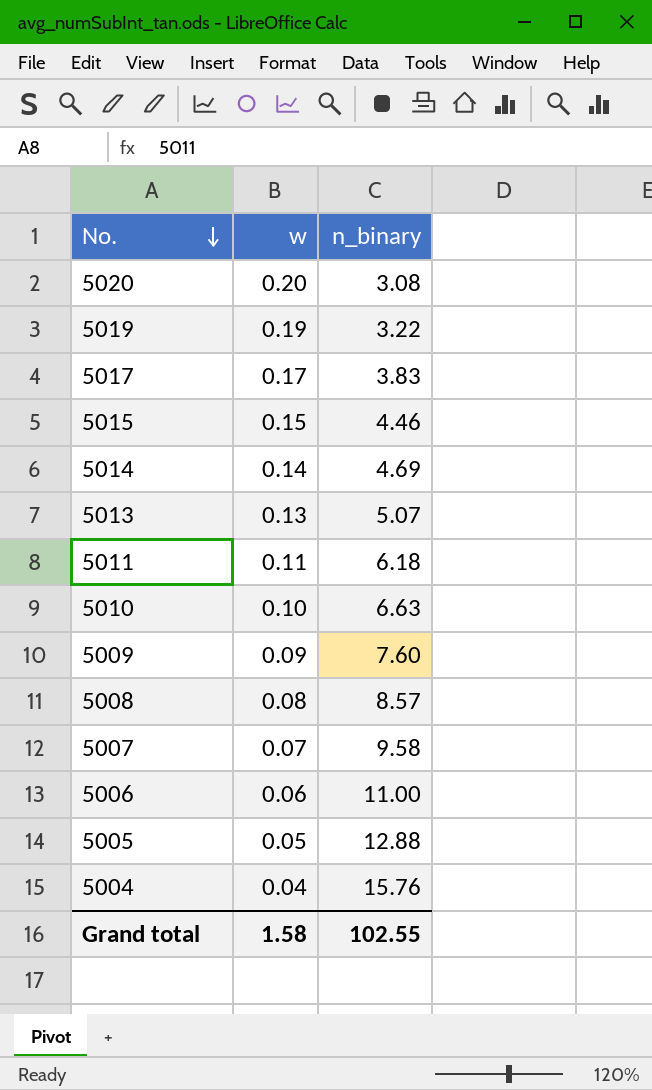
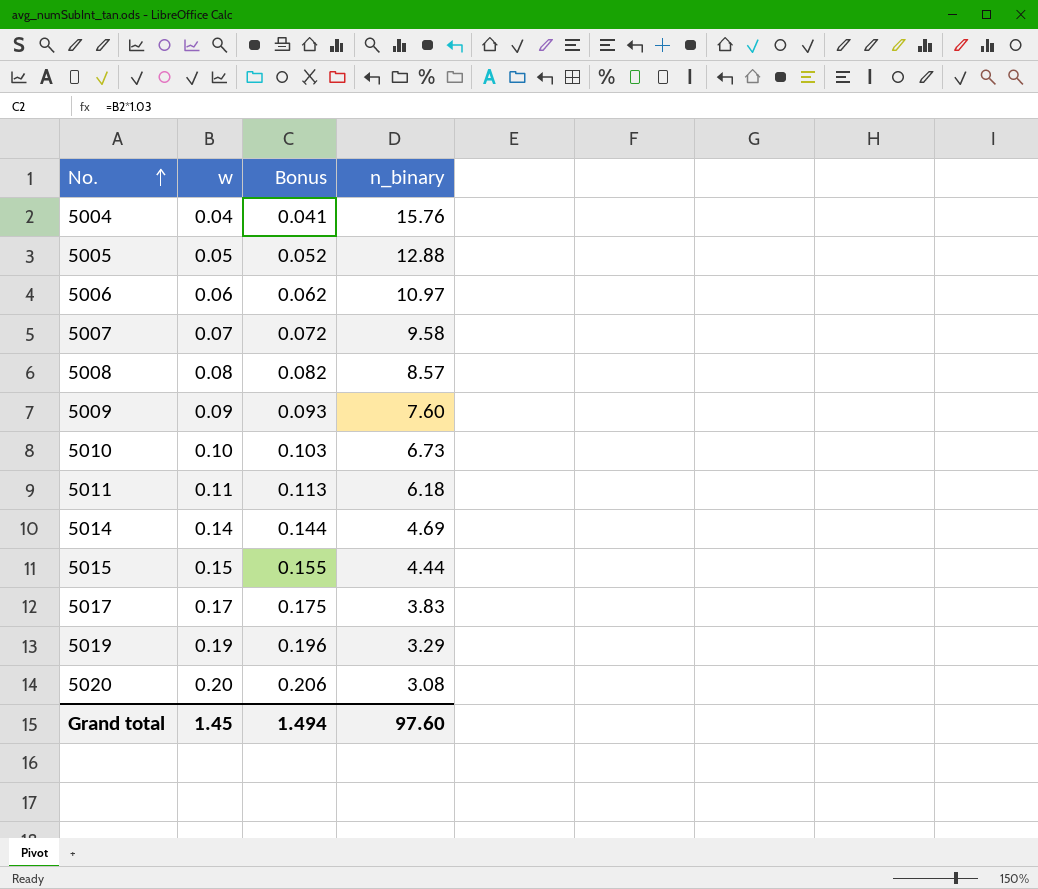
row order: No. descending -> No. ascending
column Bonus | formula: none -> [w] * 1.03
row 5013: 0.13 | 5.07 -> none
5006 | n_binary: 11.00 -> 10.97
5010 | n_binary: 6.63 -> 6.73
5015 | n_binary: 4.46 -> 4.44
5019 | n_binary: 3.22 -> 3.29
Grand total | w: 1.58 -> 1.45
Grand total | n_binary: 102.55 -> 97.60

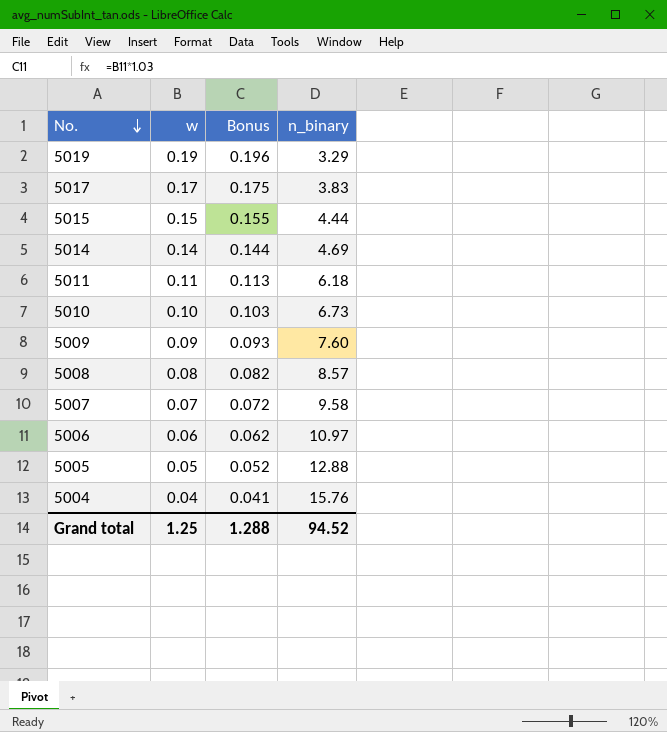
row order: No. ascending -> No. descending
row 5020: 0.20 | 0.206 | 3.08 -> none
Grand total | w: 1.45 -> 1.25
Grand total | Bonus: 1.494 -> 1.288
Grand total | n_binary: 97.60 -> 94.52

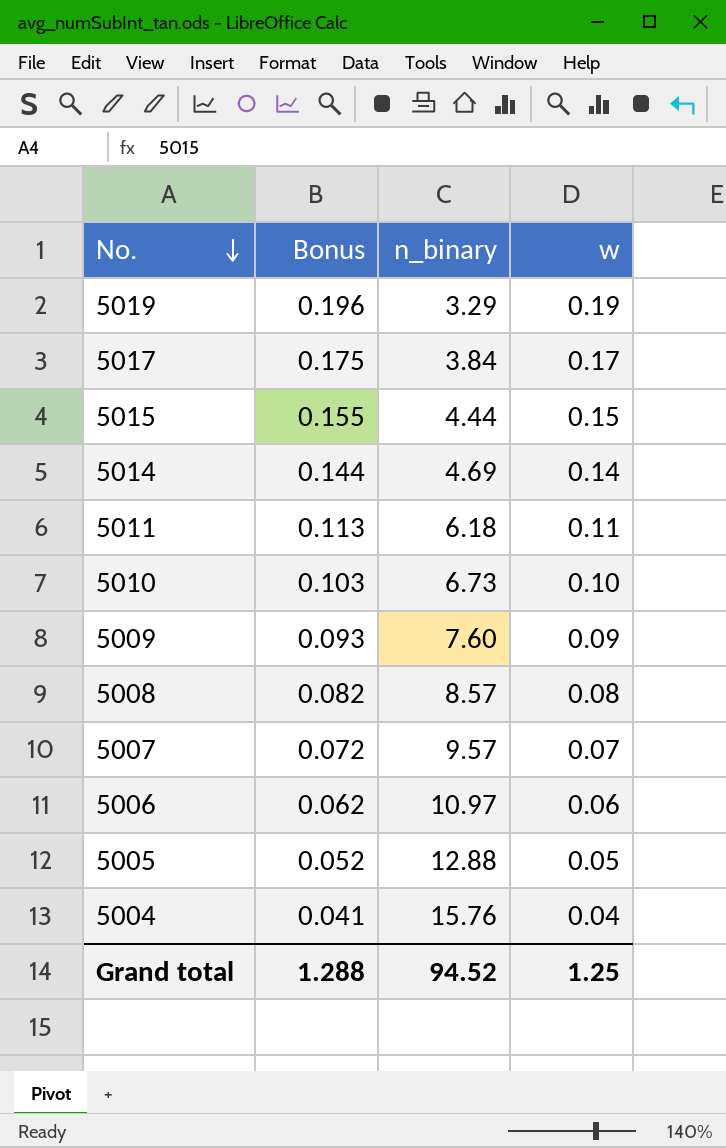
column w | position: 2 -> 4
5017 | n_binary: 3.83 -> 3.84
5007 | n_binary: 9.58 -> 9.57

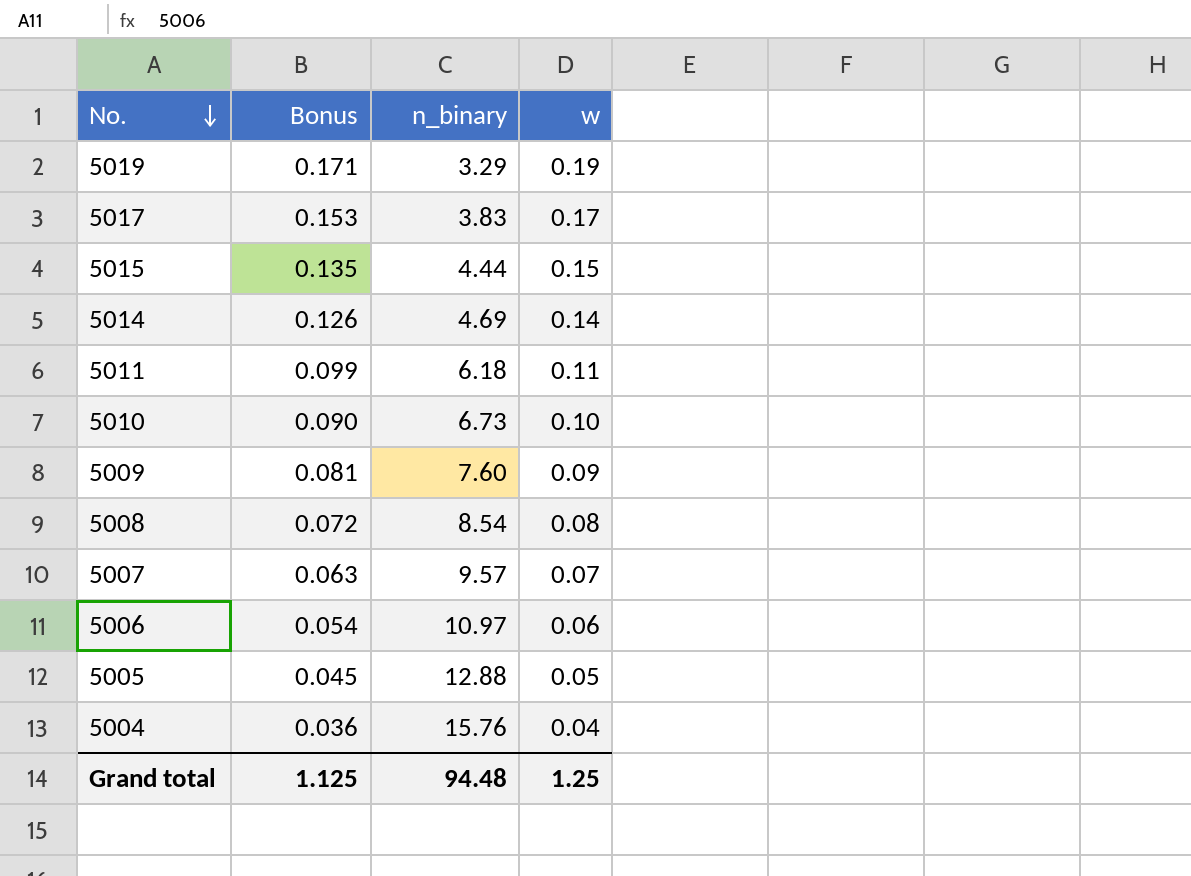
column Bonus | formula: [w] * 1.03 -> [w] * 0.9
5017 | n_binary: 3.84 -> 3.83
5008 | n_binary: 8.57 -> 8.54
Grand total | Bonus: 1.288 -> 1.125
Grand total | n_binary: 94.52 -> 94.48

